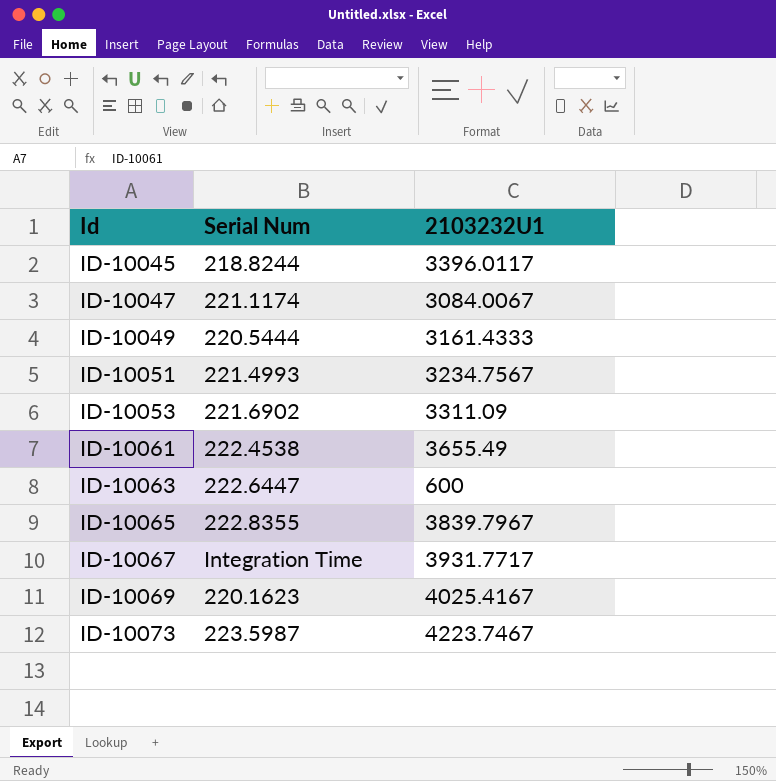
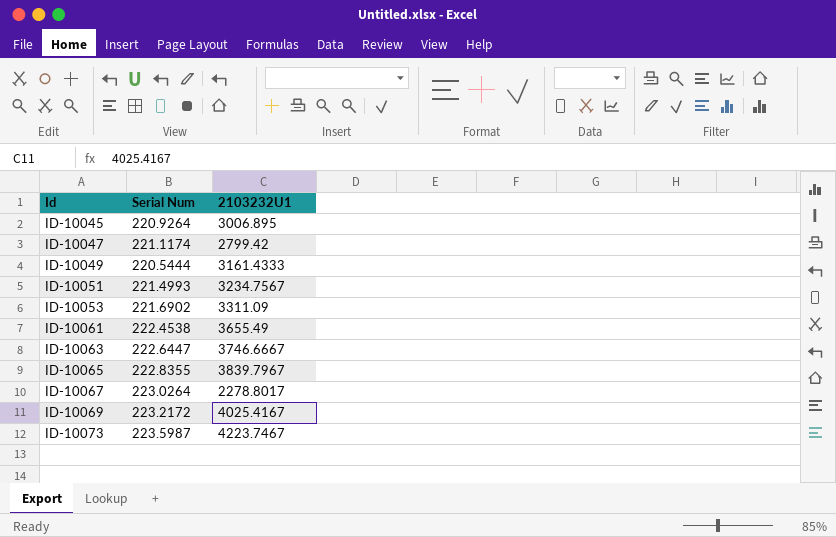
ID-10045 | Serial Num: 218.8244 -> 220.9264
ID-10045 | 2103232U1: 3396.0117 -> 3006.895
ID-10047 | 2103232U1: 3084.0067 -> 2799.42
ID-10063 | 2103232U1: 600 -> 3746.6667
ID-10067 | Serial Num: Integration Time -> 223.0264
ID-10067 | 2103232U1: 3931.7717 -> 2278.8017
ID-10069 | Serial Num: 220.1623 -> 223.2172

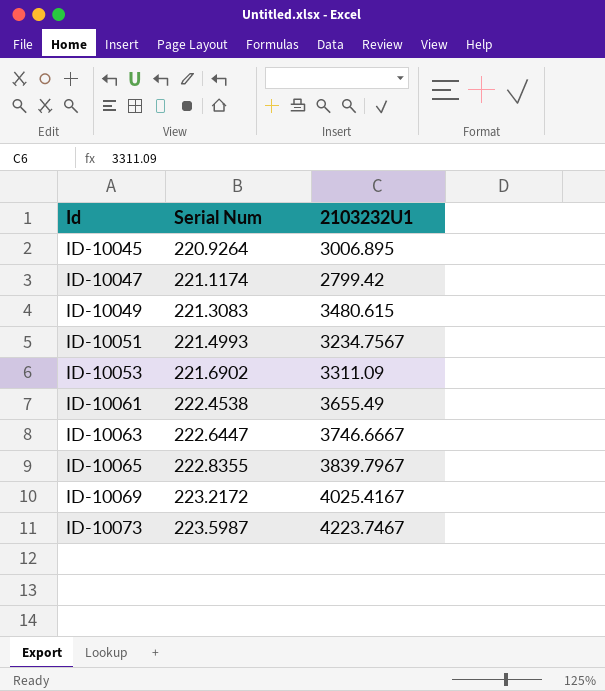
row ID-10067: 223.0264 | 2278.8017 -> none
ID-10049 | Serial Num: 220.5444 -> 221.3083
ID-10049 | 2103232U1: 3161.4333 -> 3480.615

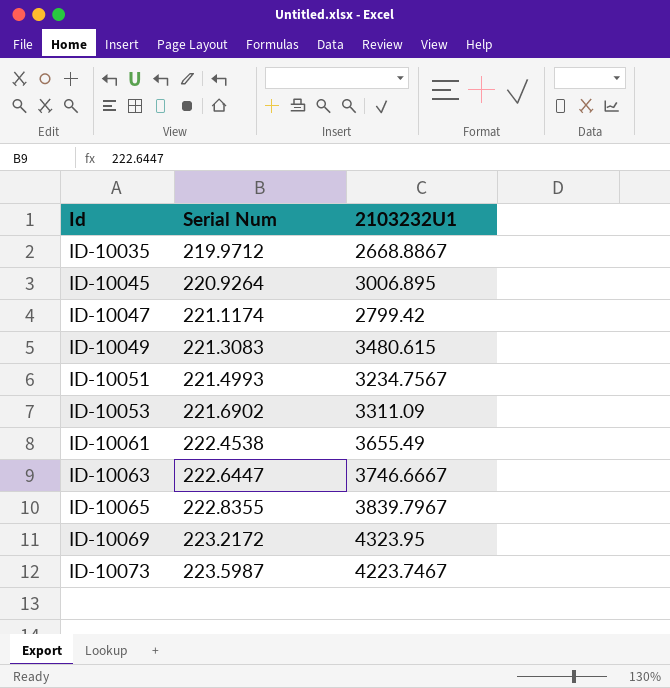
row ID-10035: none -> 219.9712 | 2668.8867
ID-10069 | 2103232U1: 4025.4167 -> 4323.95

